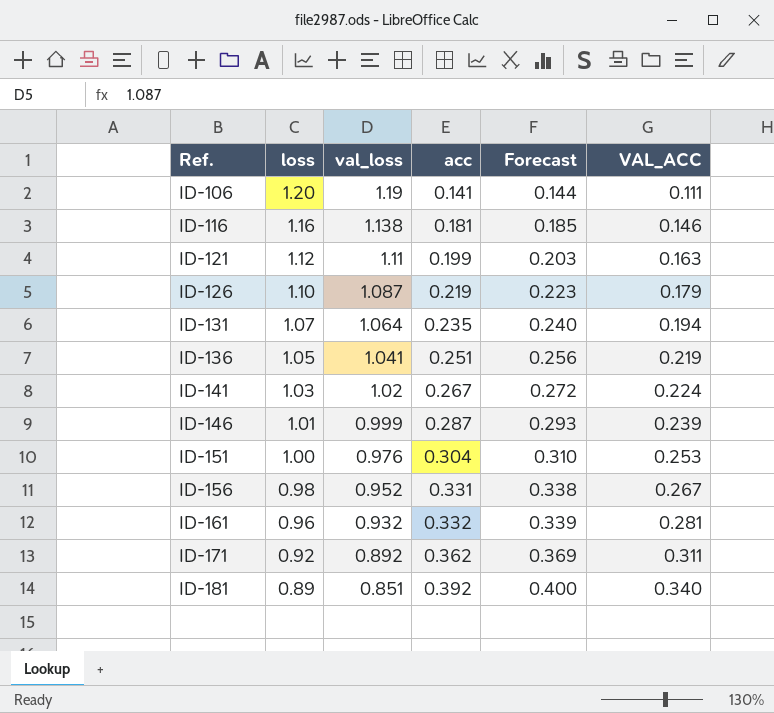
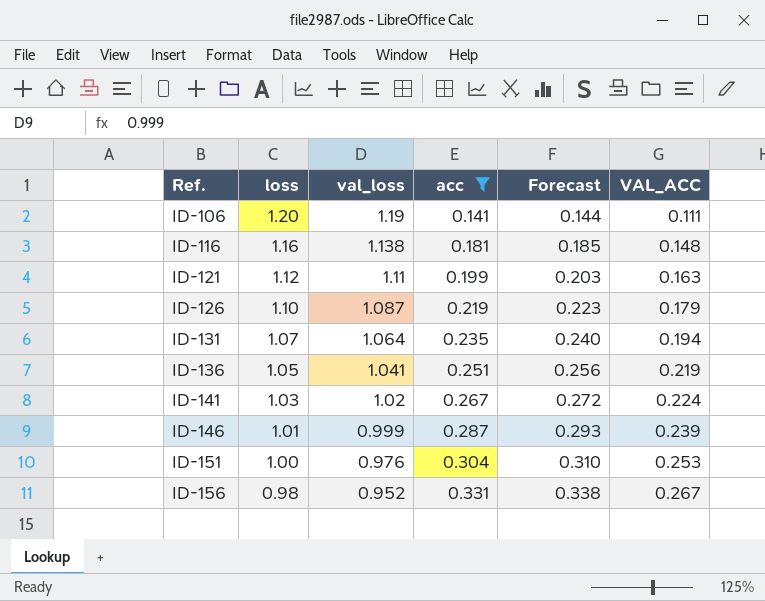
filter: none -> acc <= 0.331
ID-116 | VAL_ACC: 0.146 -> 0.148

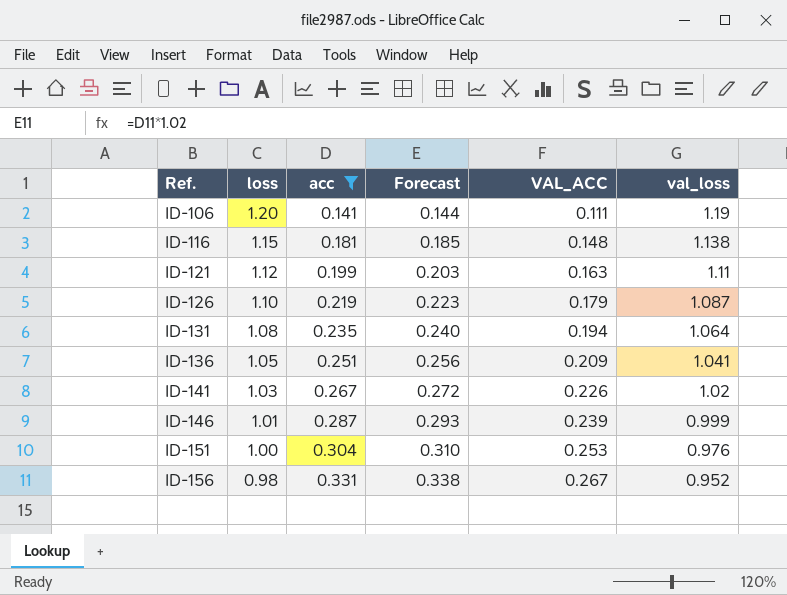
column val_loss | position: 3 -> 6
ID-116 | loss: 1.16 -> 1.15
ID-131 | loss: 1.07 -> 1.08
ID-136 | VAL_ACC: 0.219 -> 0.209
ID-141 | VAL_ACC: 0.224 -> 0.226

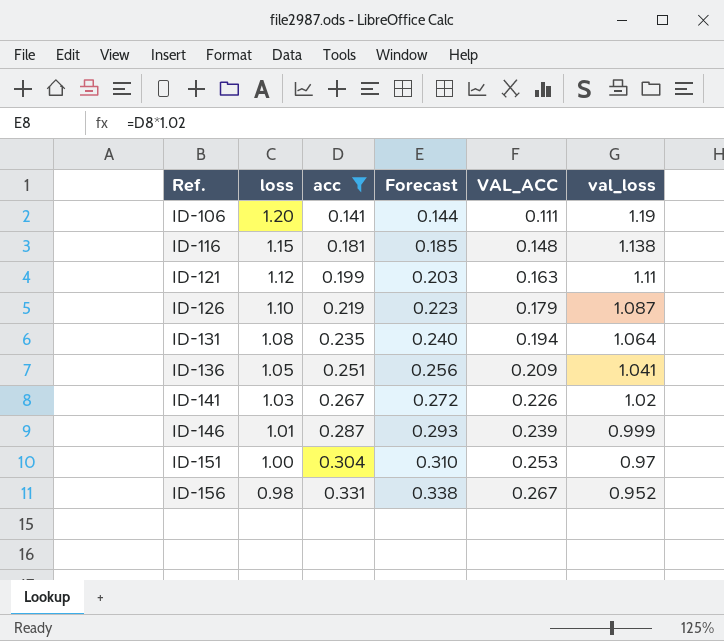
ID-151 | val_loss: 0.976 -> 0.97

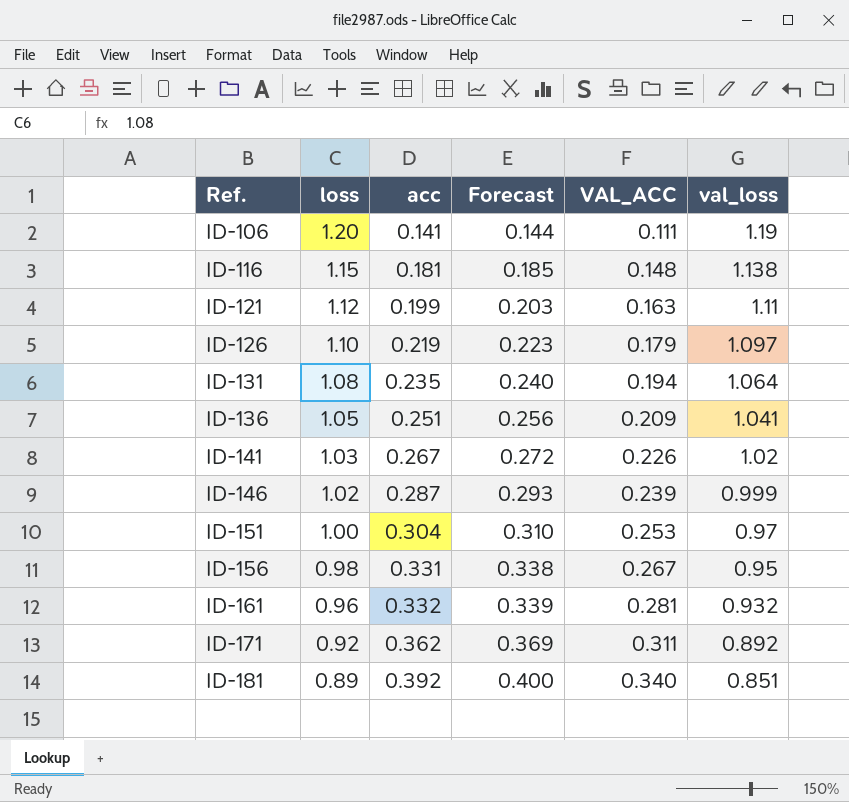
filter: acc <= 0.331 -> none
ID-126 | val_loss: 1.087 -> 1.097
ID-146 | loss: 1.01 -> 1.02
ID-156 | val_loss: 0.952 -> 0.95

